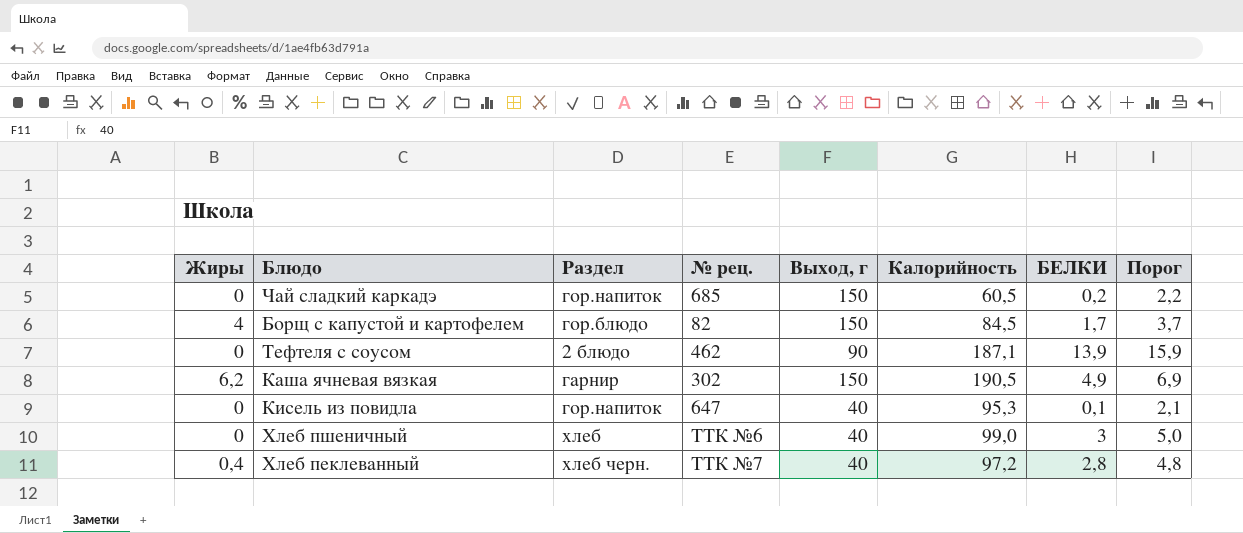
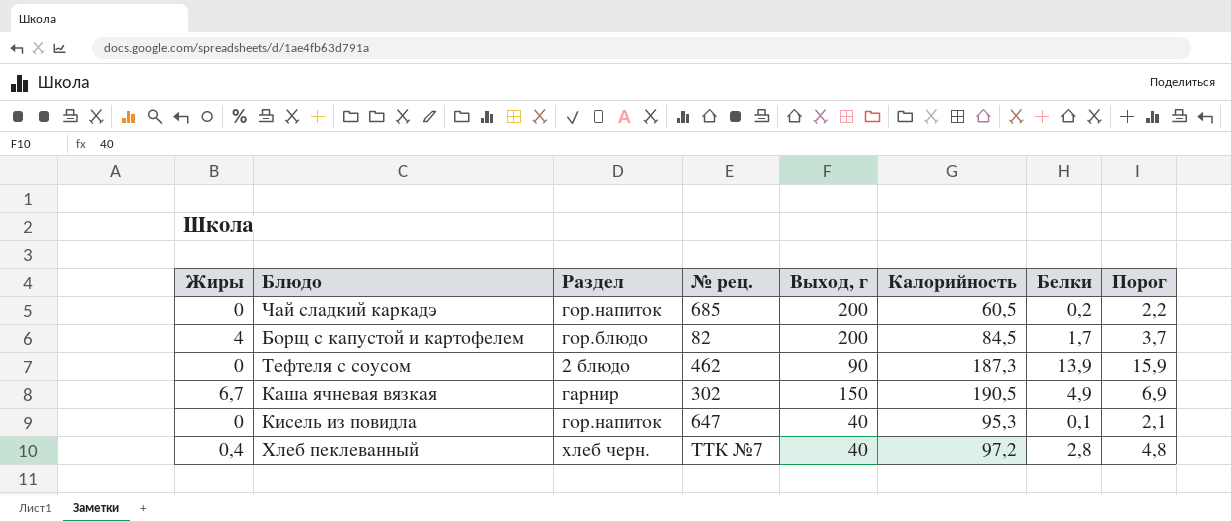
column name: БЕЛКИ -> Белки
row Хлеб пшеничный: 0 | хлеб | ТТК №6 | 40 | 99,0 | 3 | 5,0 -> none
Чай сладкий каркадэ | Выход, г: 150 -> 200
Борщ с капустой и картофелем | Выход, г: 150 -> 200
Тефтеля с соусом | Калорийность: 187,1 -> 187,3
Каша ячневая вязкая | Жиры: 6,2 -> 6,7

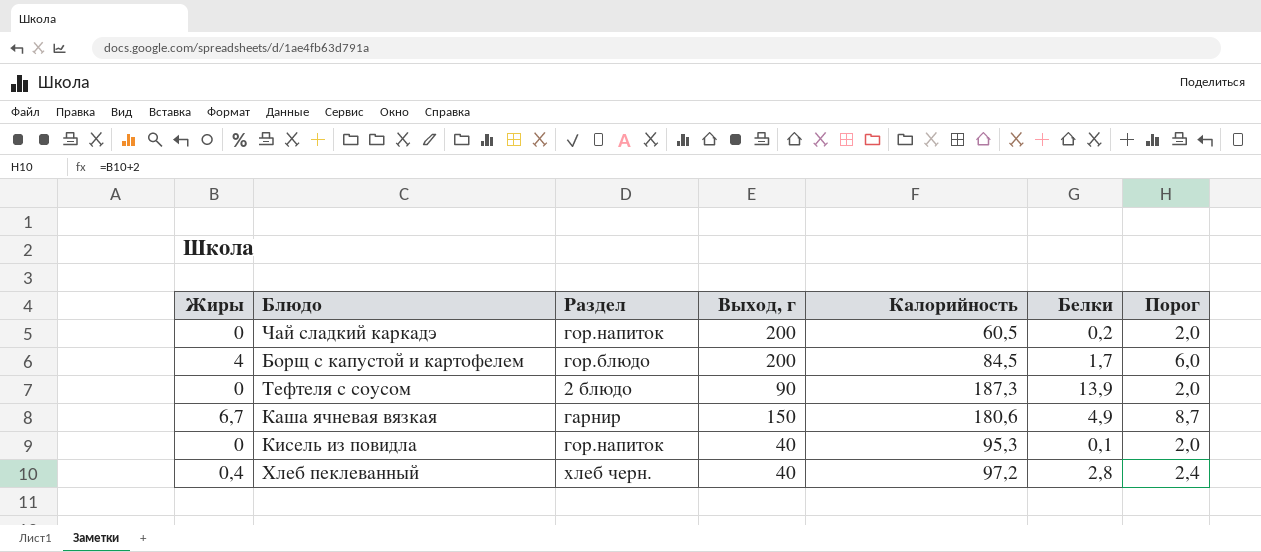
column № рец. | position: 4 -> none
column Порог | formula: [Белки] + 2 -> [Жиры] + 2
Каша ячневая вязкая | Калорийность: 190,5 -> 180,6

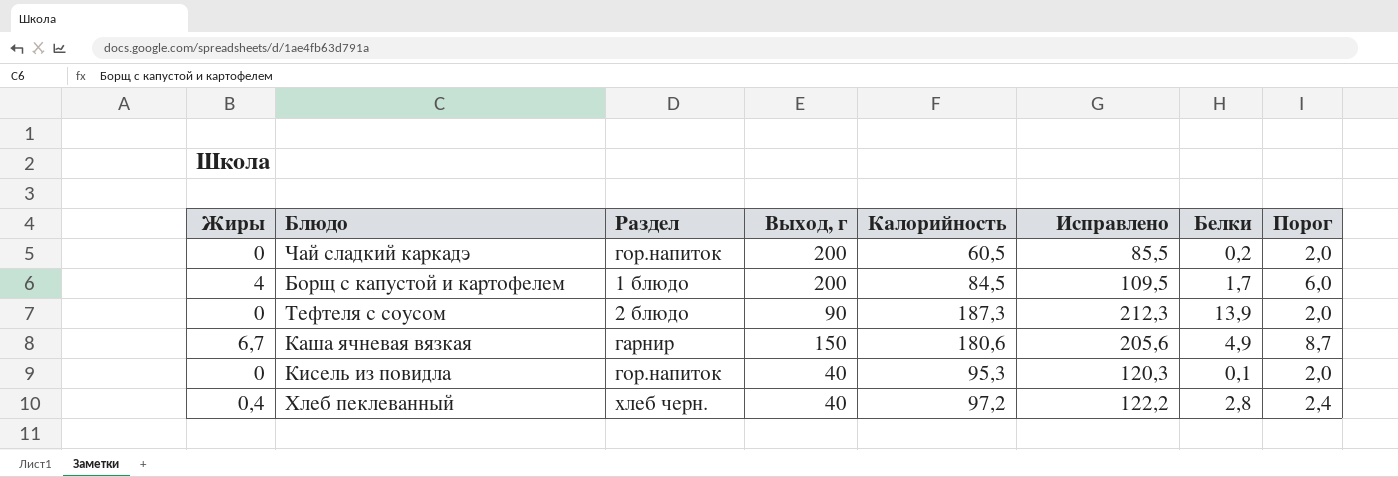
column Исправлено | formula: none -> [Калорийность] + 25
Борщ с капустой и картофелем | Раздел: гор.блюдо -> 1 блюдо

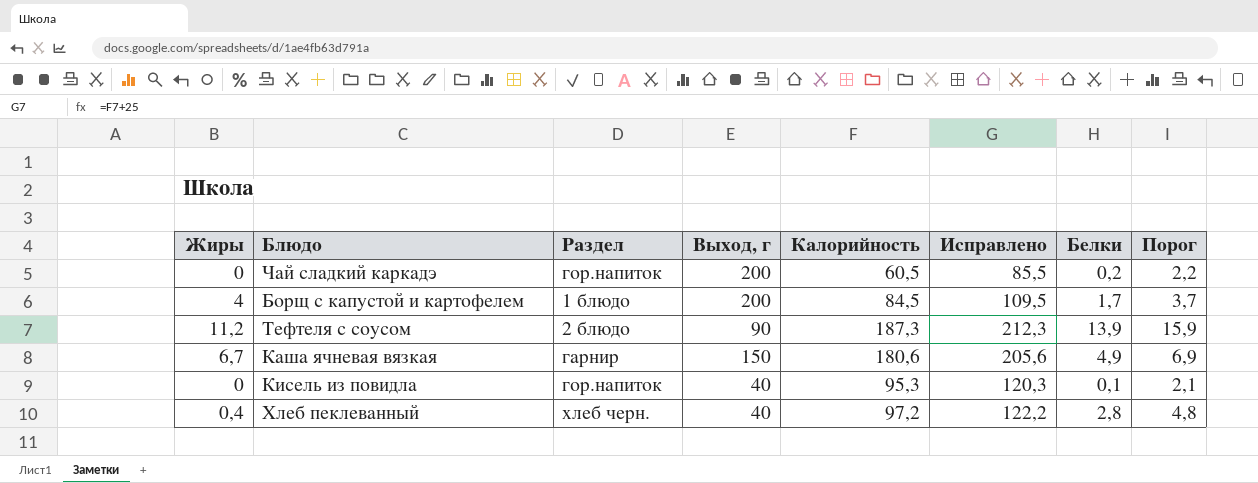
column Порог | formula: [Жиры] + 2 -> [Белки] + 2
Тефтеля с соусом | Жиры: 0 -> 11,2

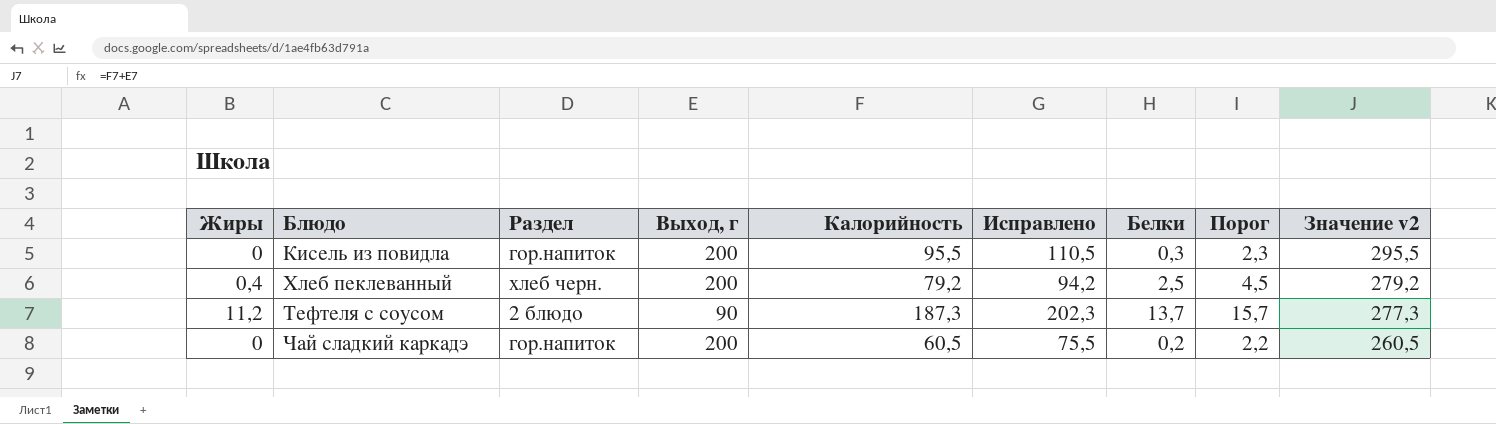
row order: none -> Значение v2 descending
column Исправлено | formula: [Калорийность] + 25 -> [Калорийность] + 15
column Значение v2 | formula: none -> [Выход, г] + [Калорийность]
row Борщ с капустой и картофелем: 4 | 1 блюдо | 200 | 84,5 | 109,5 | 1,7 | 3,7 -> none
row Каша ячневая вязкая: 6,7 | гарнир | 150 | 180,6 | 205,6 | 4,9 | 6,9 -> none
Кисель из повидла | Выход, г: 40 -> 200
Кисель из повидла | Калорийность: 95,3 -> 95,5
Кисель из повидла | Белки: 0,1 -> 0,3
Кисель из повидла | Порог: 2,1 -> 2,3
Хлеб пеклеванный | Выход, г: 40 -> 200
Хлеб пеклеванный | Калорийность: 97,2 -> 79,2
Хлеб пеклеванный | Белки: 2,8 -> 2,5
Хлеб пеклеванный | Порог: 4,8 -> 4,5
Тефтеля с соусом | Белки: 13,9 -> 13,7
Тефтеля с соусом | Порог: 15,9 -> 15,7

